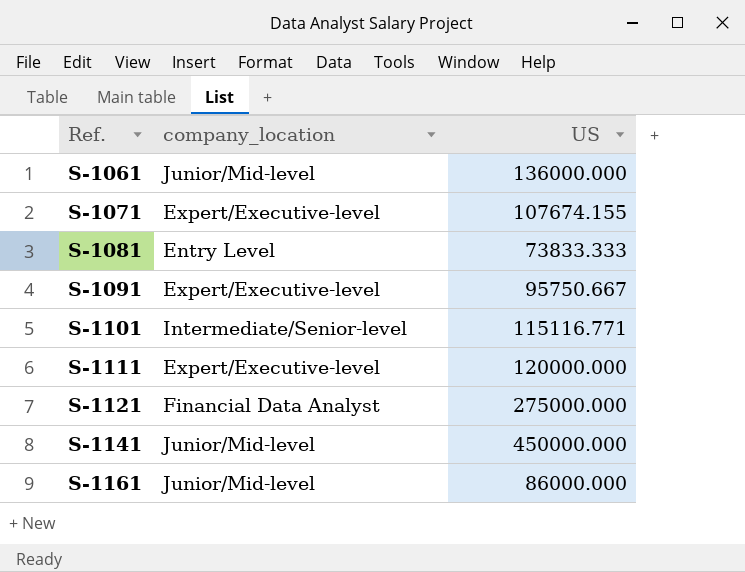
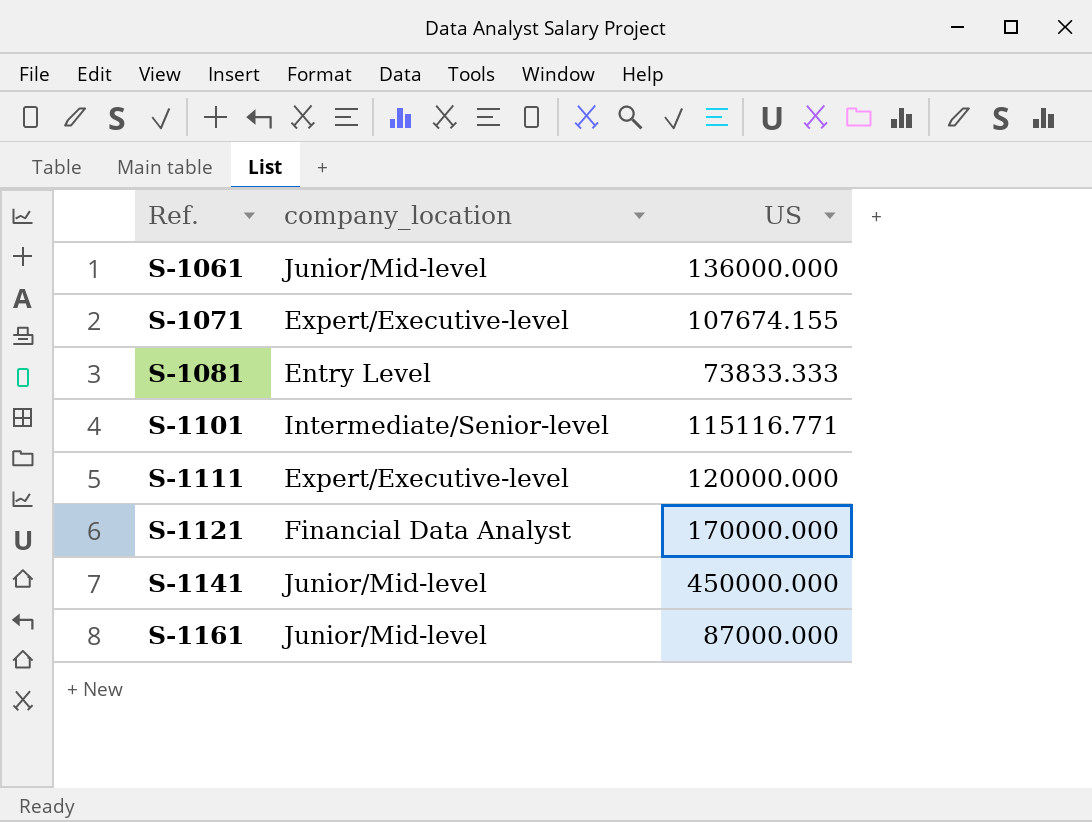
row S-1091: Expert/Executive-level | 95750.667 -> none
S-1121 | US: 275000.000 -> 170000.000
S-1161 | US: 86000.000 -> 87000.000

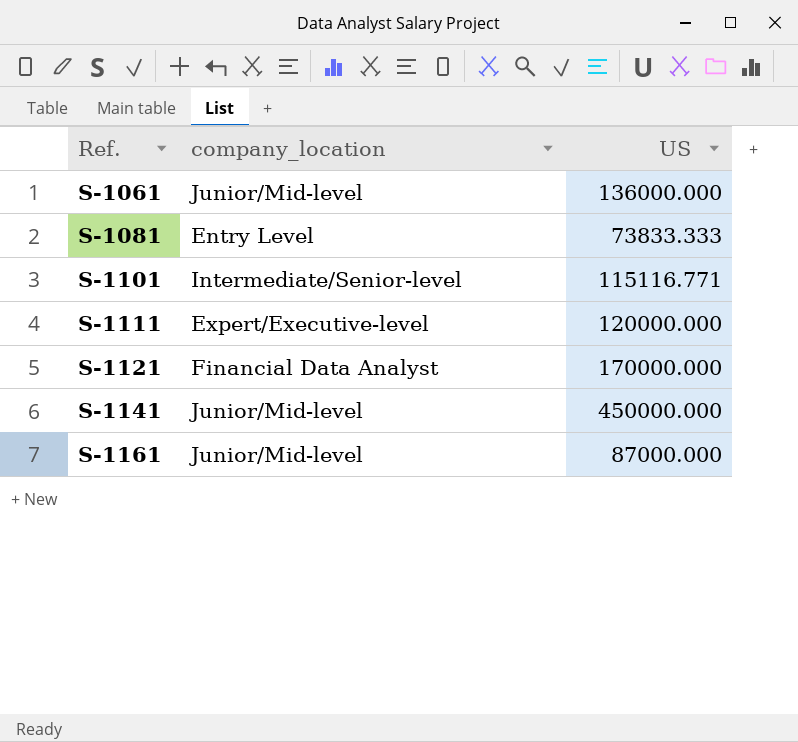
row S-1071: Expert/Executive-level | 107674.155 -> none

